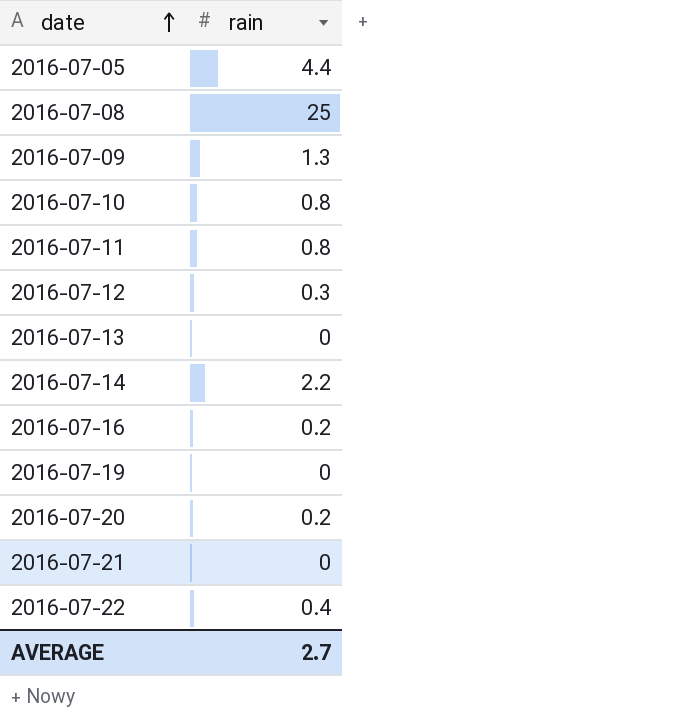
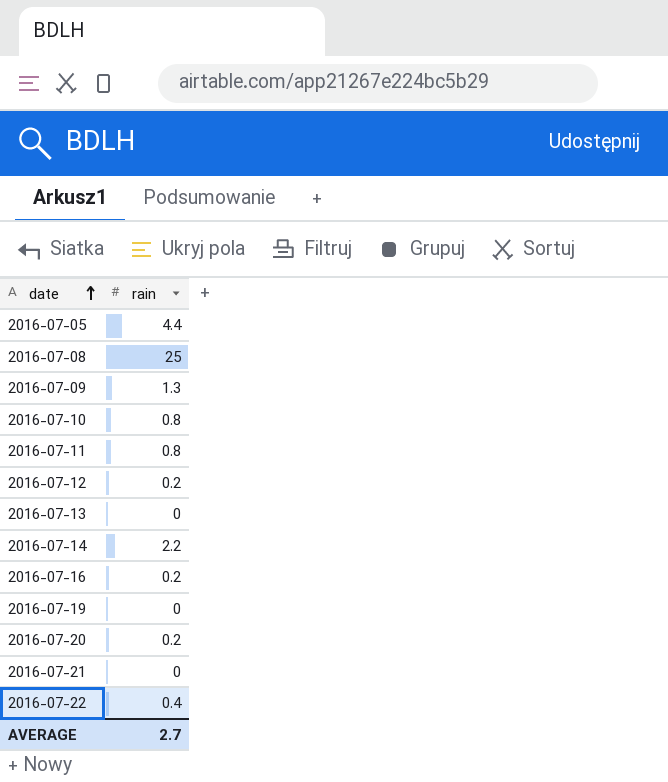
2016-07-12 | rain: 0.3 -> 0.2

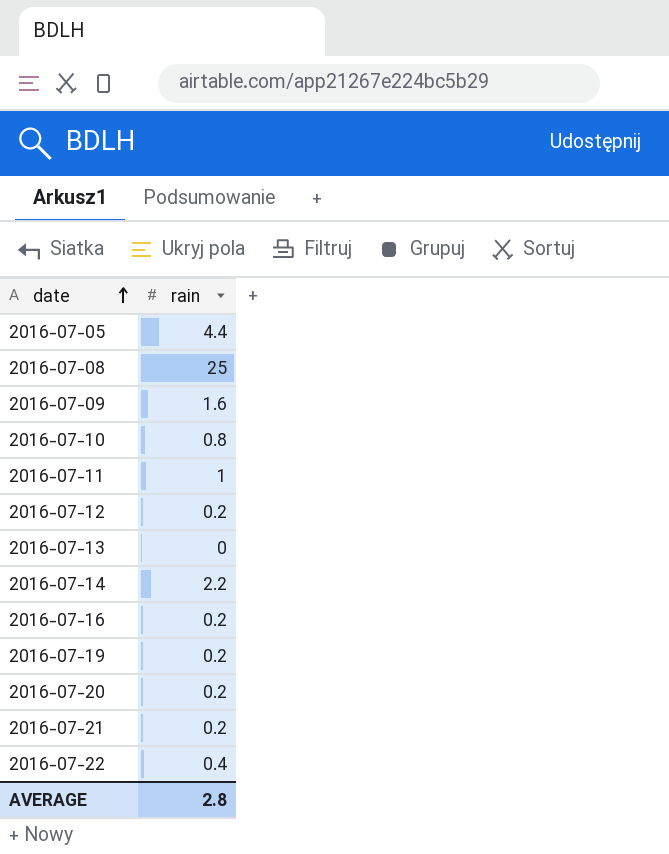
2016-07-09 | rain: 1.3 -> 1.6
2016-07-11 | rain: 0.8 -> 1
2016-07-19 | rain: 0 -> 0.2
2016-07-21 | rain: 0 -> 0.2
AVERAGE | rain: 2.7 -> 2.8

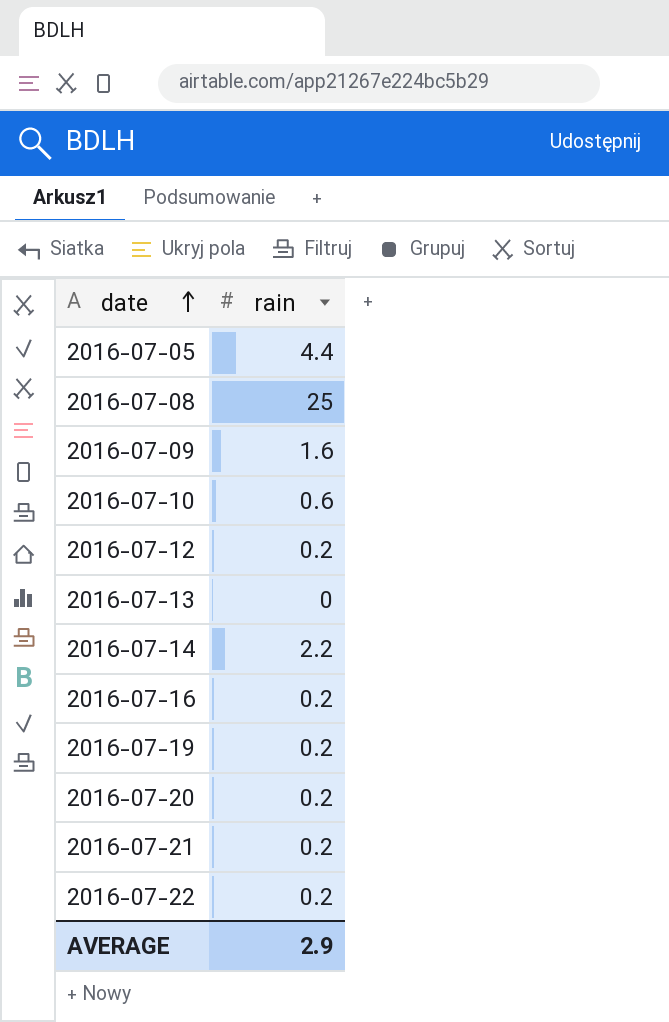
row 2016-07-11: 1 -> none
2016-07-10 | rain: 0.8 -> 0.6
2016-07-22 | rain: 0.4 -> 0.2
AVERAGE | rain: 2.8 -> 2.9

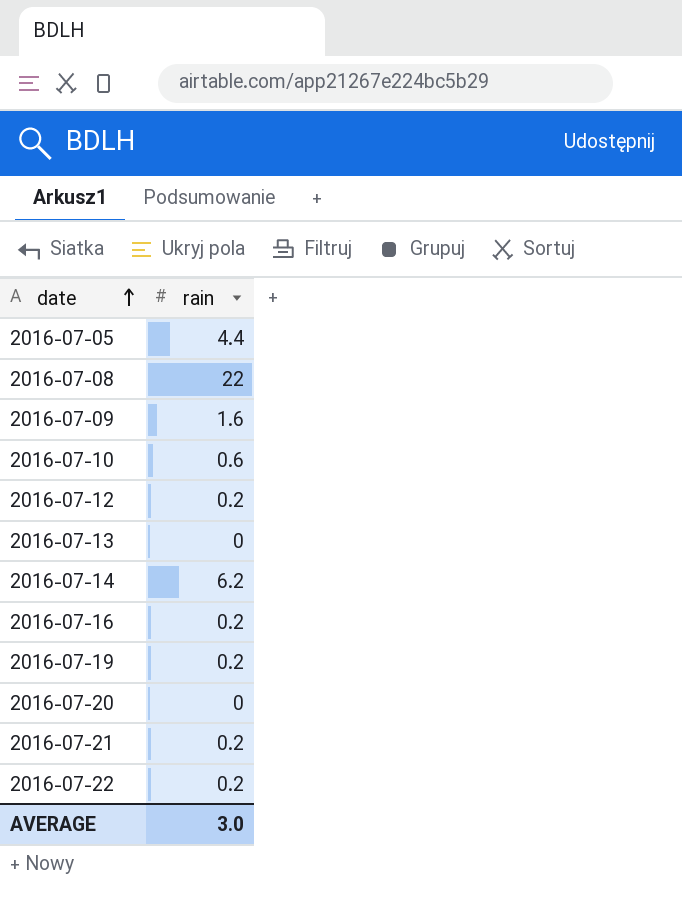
2016-07-08 | rain: 25 -> 22
2016-07-14 | rain: 2.2 -> 6.2
2016-07-20 | rain: 0.2 -> 0
AVERAGE | rain: 2.9 -> 3.0

